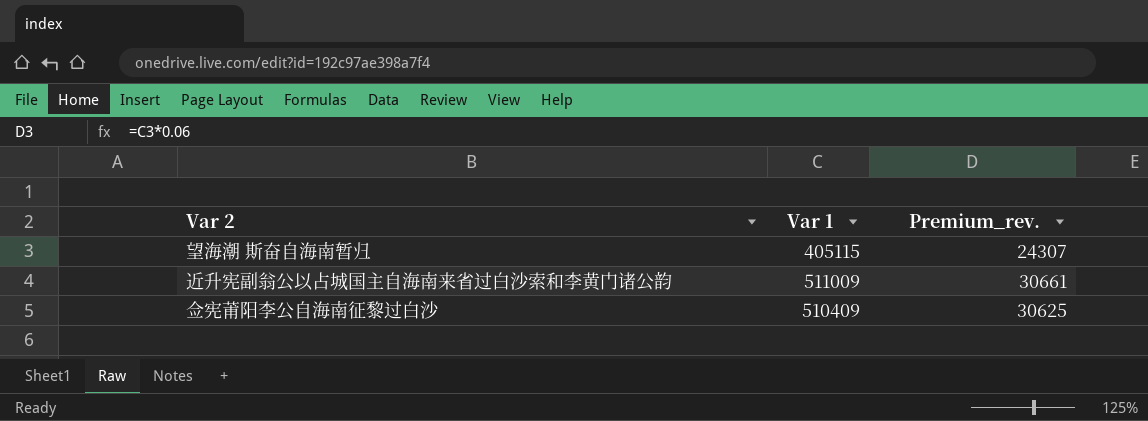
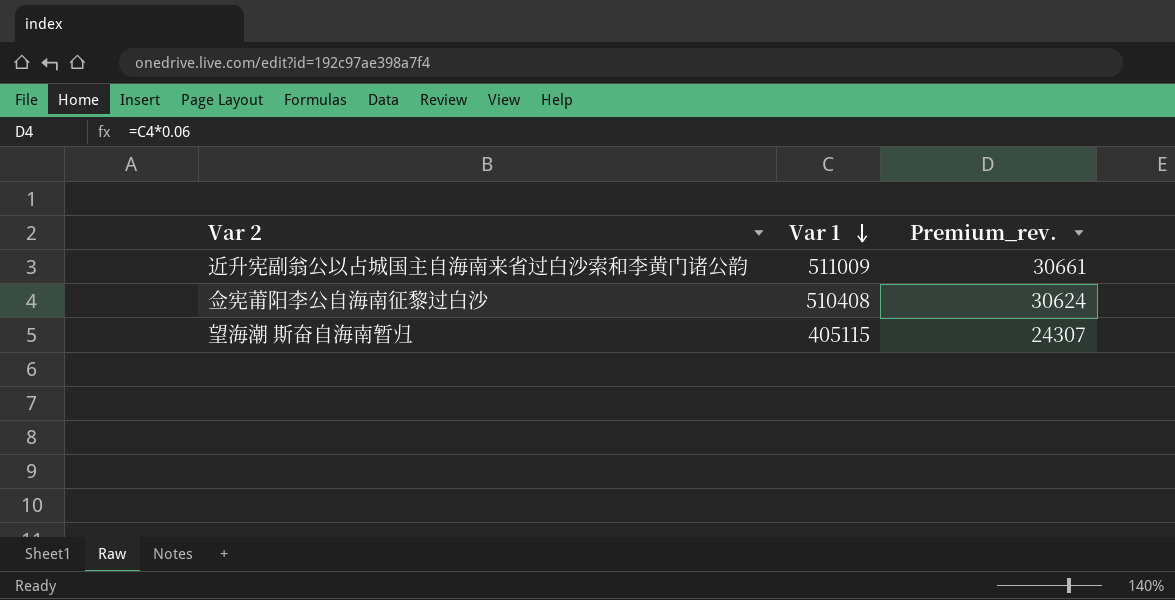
row order: none -> Var 1 descending
佥宪莆阳李公自海南征黎过白沙 | Var 1: 510409 -> 510408
佥宪莆阳李公自海南征黎过白沙 | Premium_rev.: 30625 -> 30624

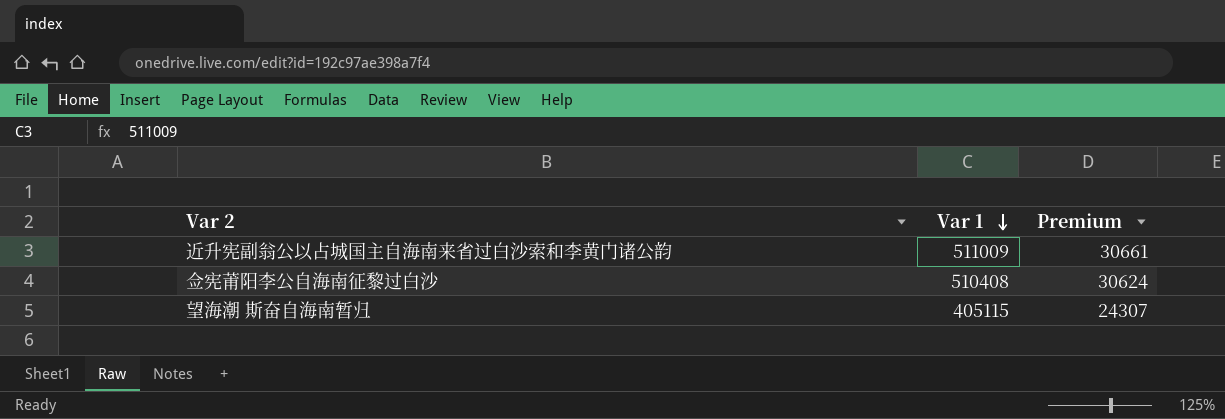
column name: Premium_rev. -> Premium

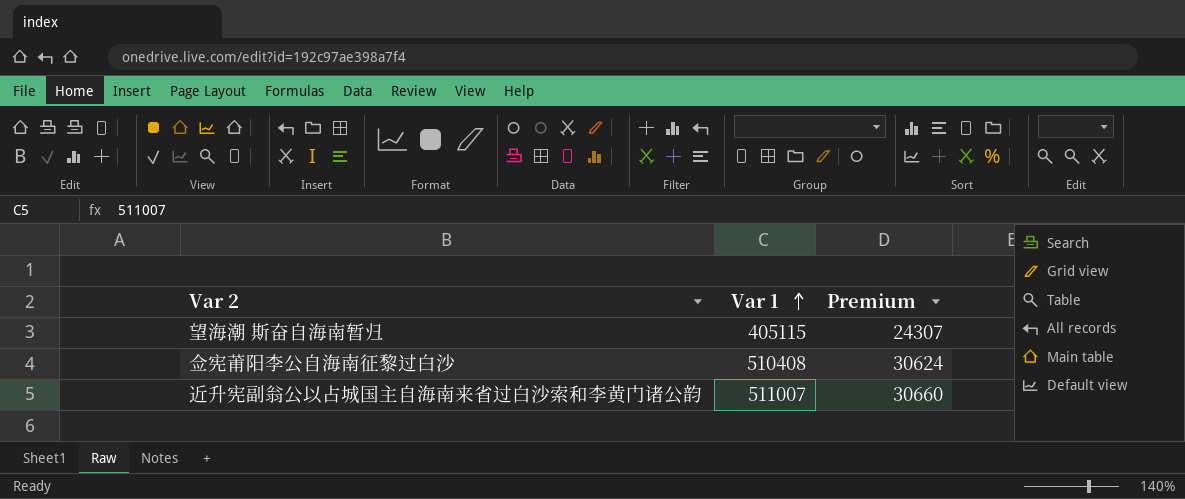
row order: Var 1 descending -> Var 1 ascending
近升宪副翁公以占城国主自海南来省过白沙索和李黄门诸公韵 | Var 1: 511009 -> 511007
近升宪副翁公以占城国主自海南来省过白沙索和李黄门诸公韵 | Premium: 30661 -> 30660

